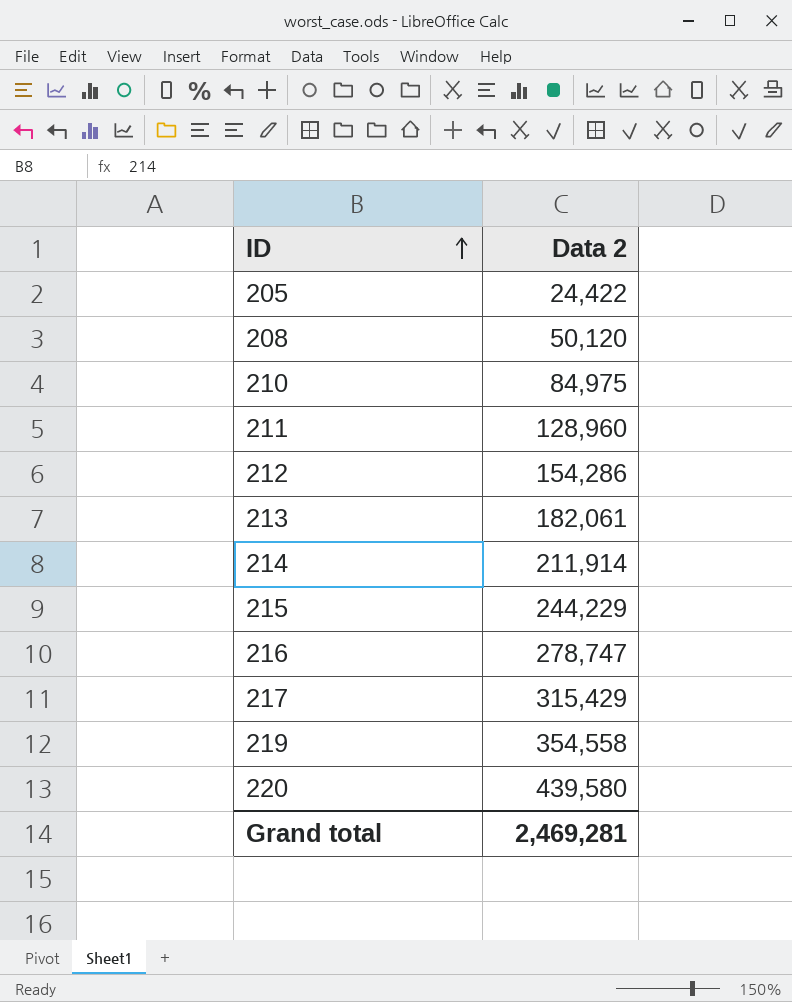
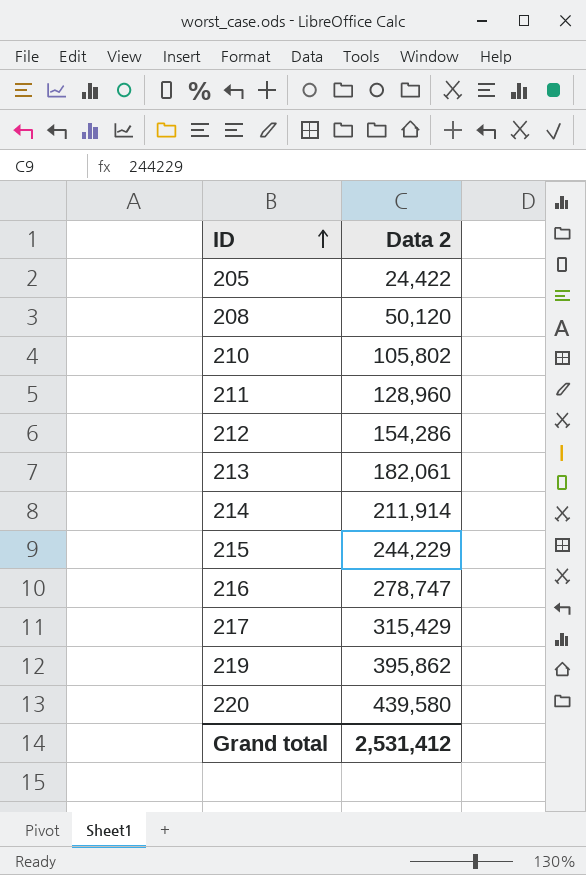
210 | Data 2: 84,975 -> 105,802
219 | Data 2: 354,558 -> 395,862
Grand total | Data 2: 2,469,281 -> 2,531,412

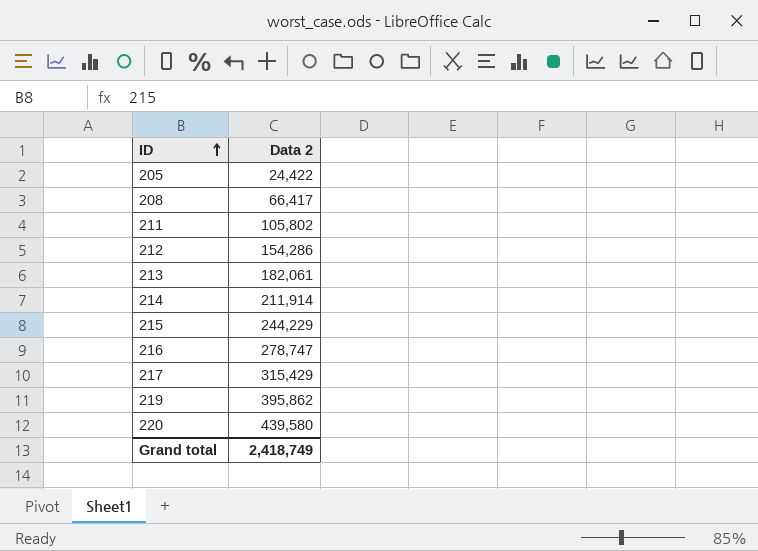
row 210: 105,802 -> none
208 | Data 2: 50,120 -> 66,417
211 | Data 2: 128,960 -> 105,802
Grand total | Data 2: 2,531,412 -> 2,418,749

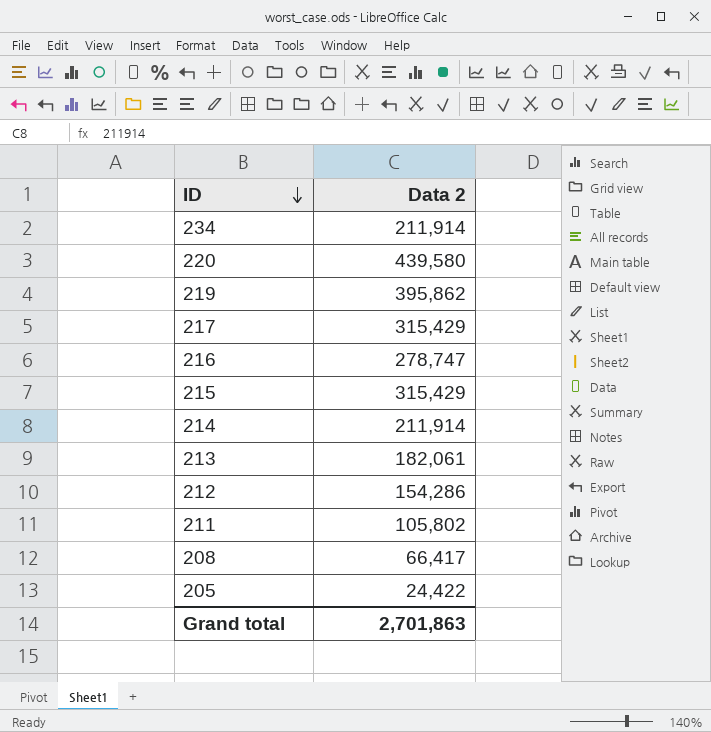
row order: ID ascending -> ID descending
row 234: none -> 211,914
215 | Data 2: 244,229 -> 315,429
Grand total | Data 2: 2,418,749 -> 2,701,863

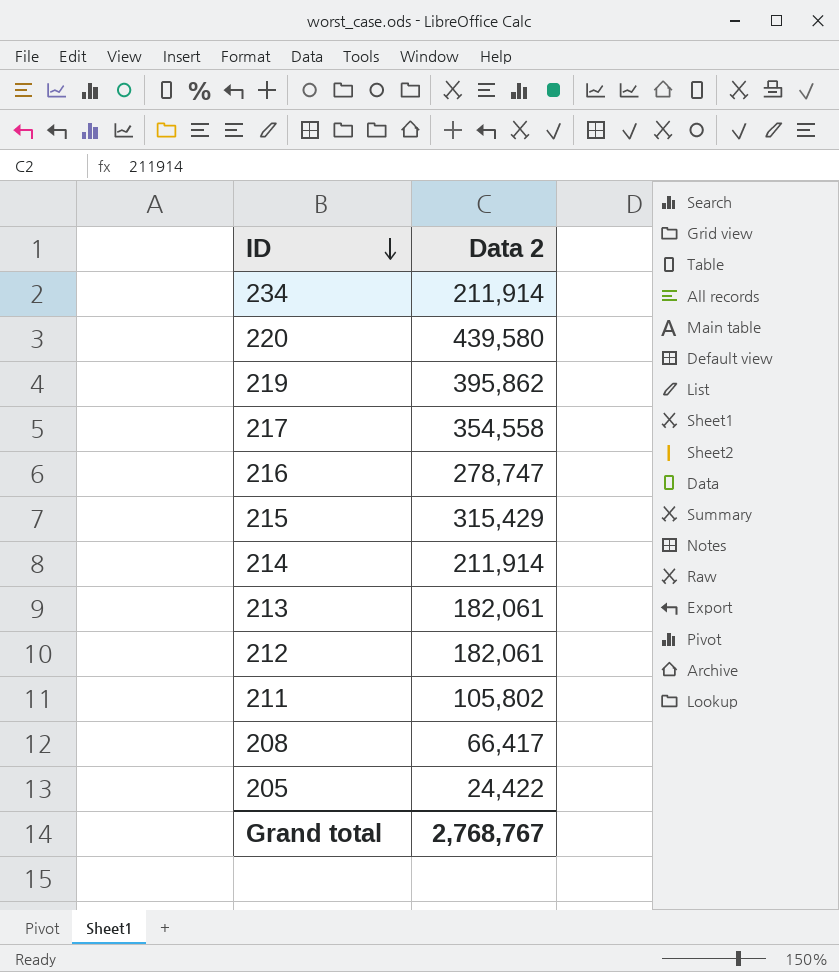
217 | Data 2: 315,429 -> 354,558
212 | Data 2: 154,286 -> 182,061
Grand total | Data 2: 2,701,863 -> 2,768,767

